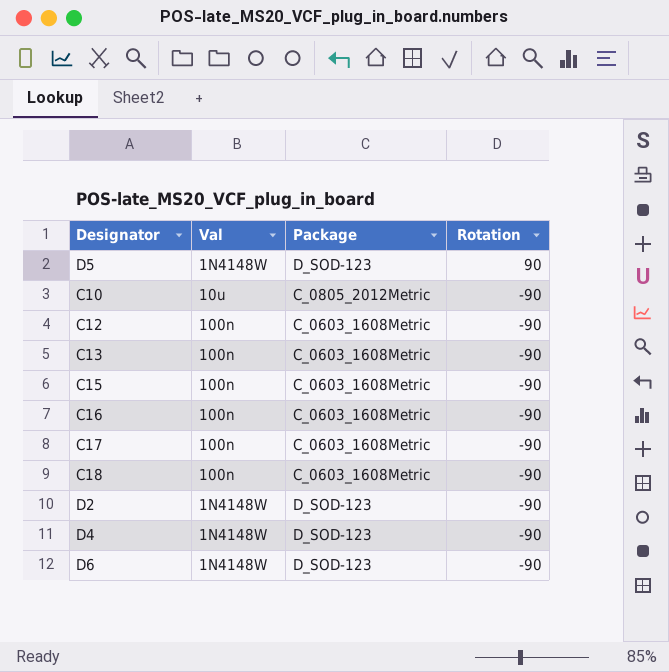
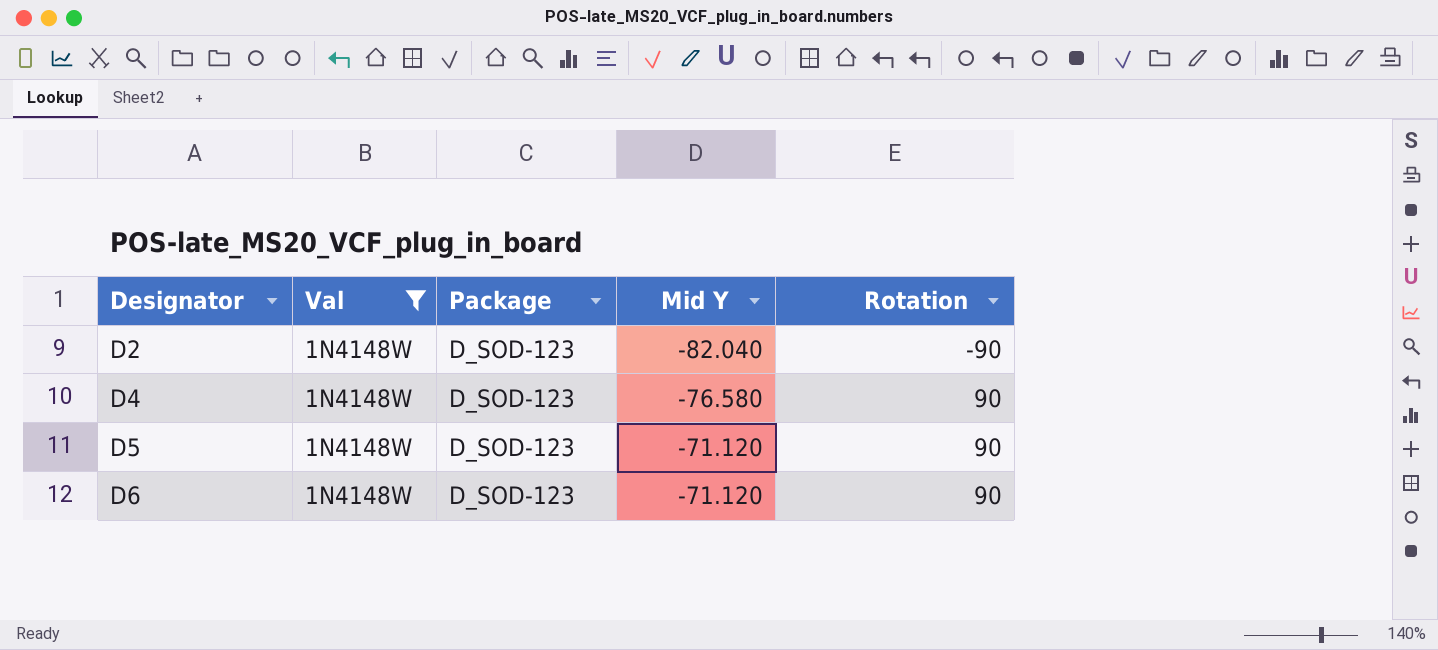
filter: none -> Val = 1N4148W
row order: Rotation descending -> Designator ascending
column Mid Y | position: none -> 4
D4 | Rotation: -90 -> 90
D6 | Rotation: -90 -> 90

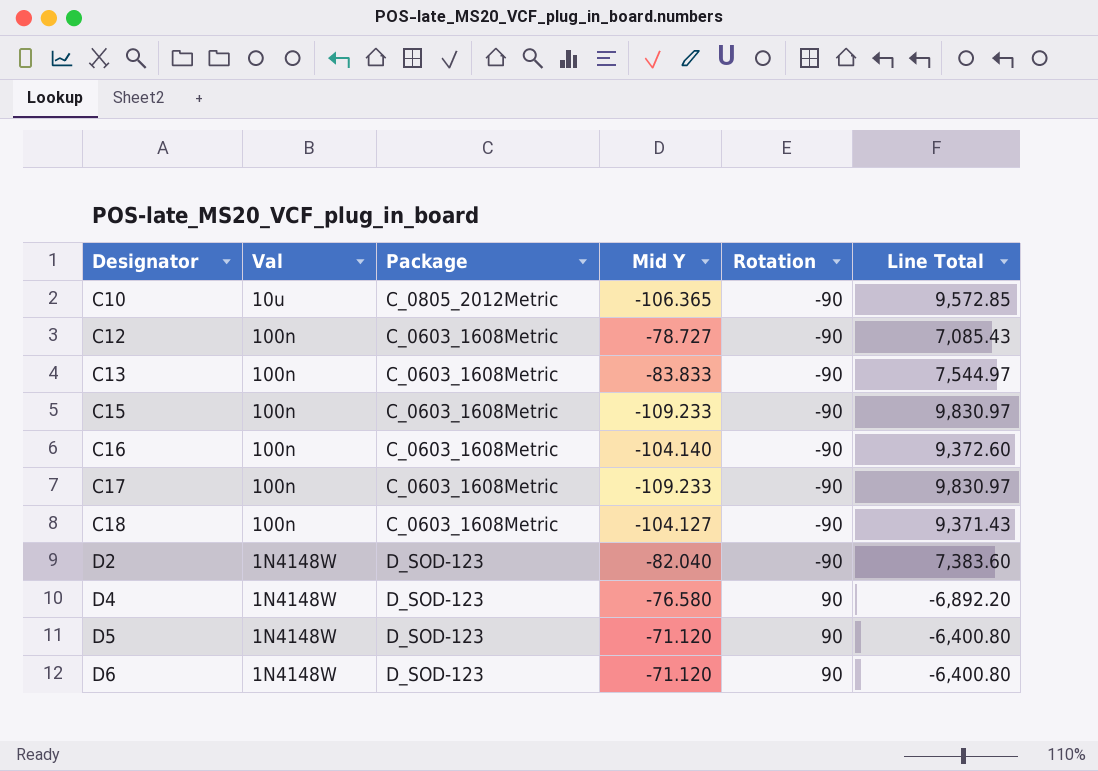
filter: Val = 1N4148W -> none
column Line Total | formula: none -> [Mid Y] * [Rotation]

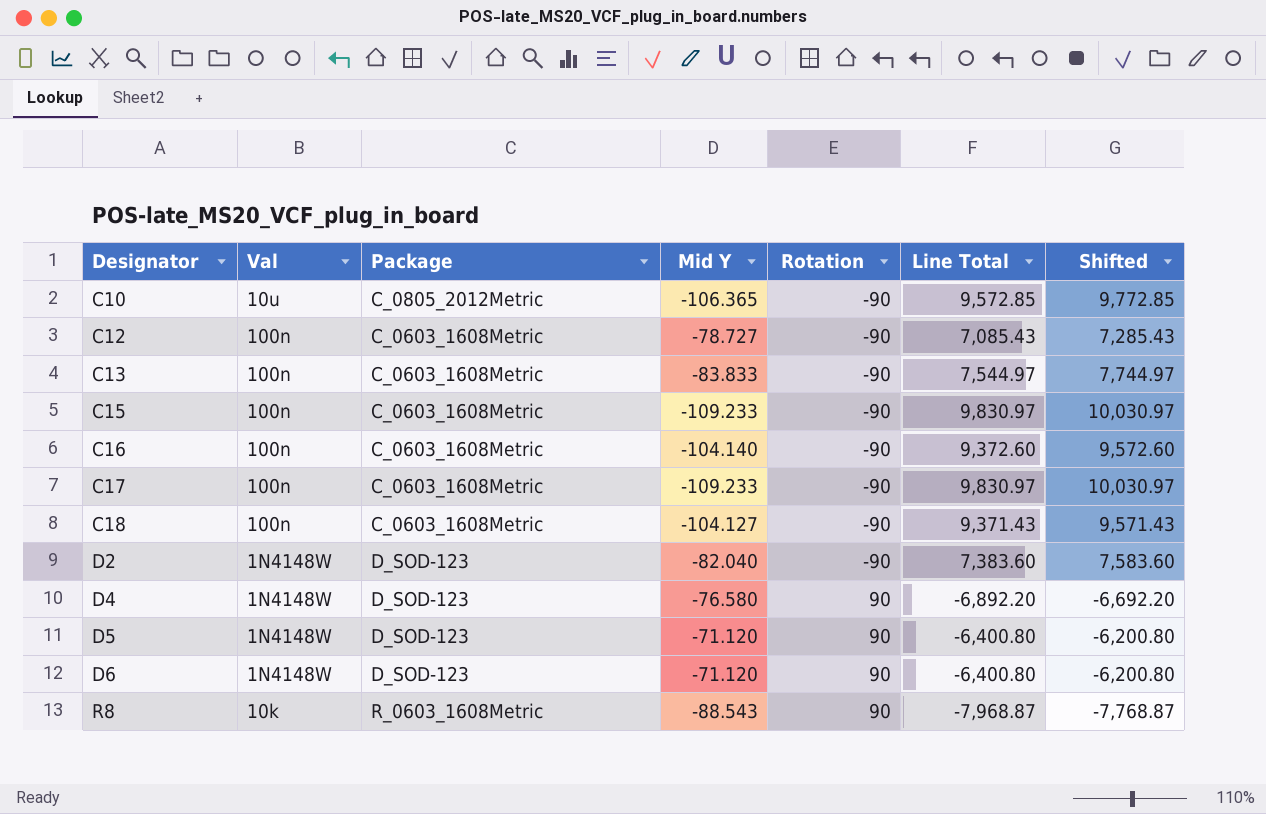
column Shifted | formula: none -> [Line Total] + 200
row R8: none -> 10k | R_0603_1608Metric | -88.543 | 90 | -7,968.87 | -7,768.87

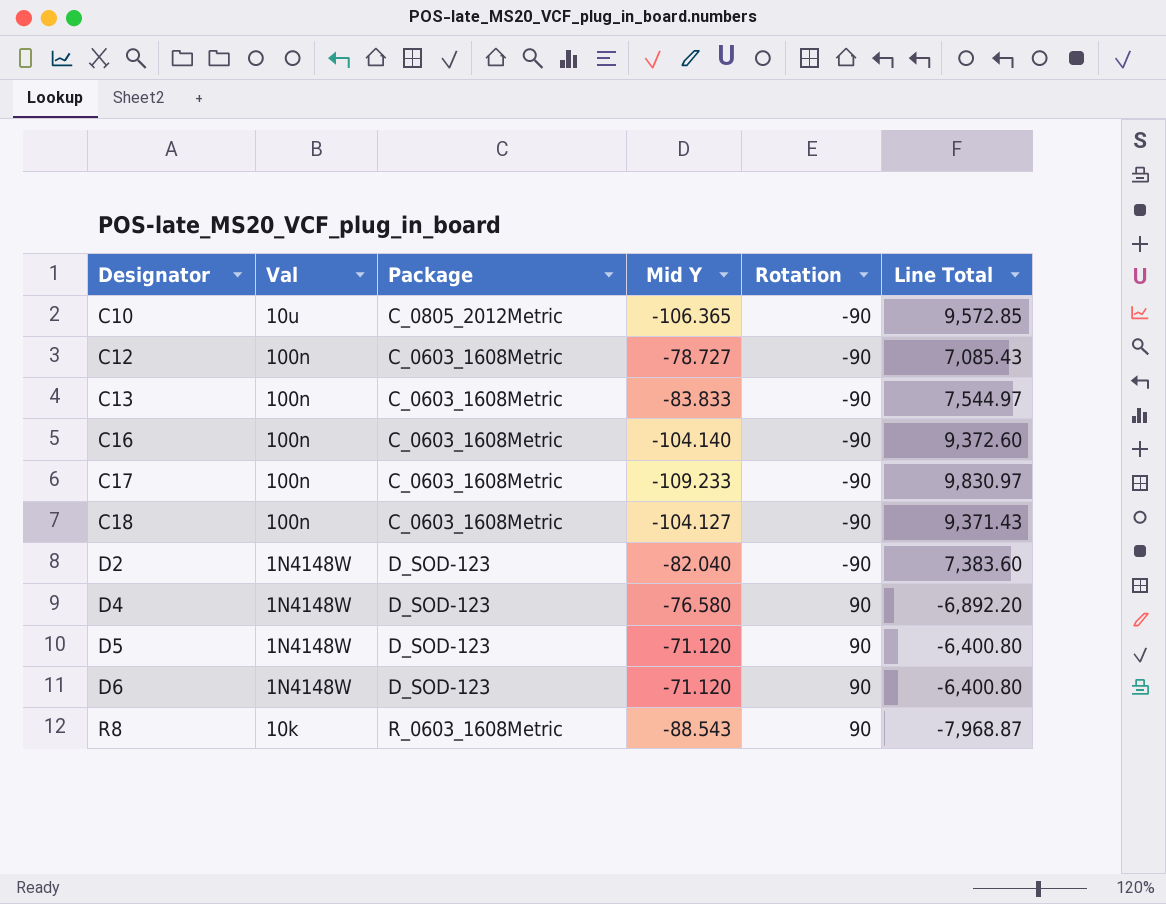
column Shifted | formula: [Line Total] + 200 -> none
row C15: 100n | C_0603_1608Metric | -109.233 | -90 | 9,830.97 | 10,030.97 -> none

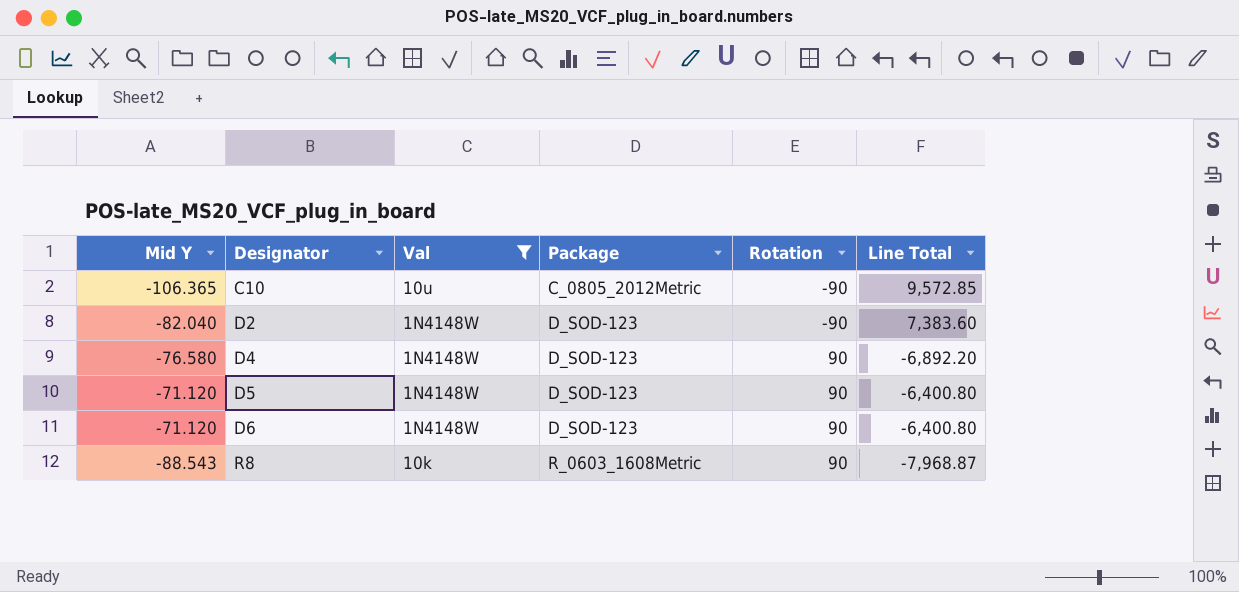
filter: none -> Val != 100n
column Mid Y | position: 4 -> 1

